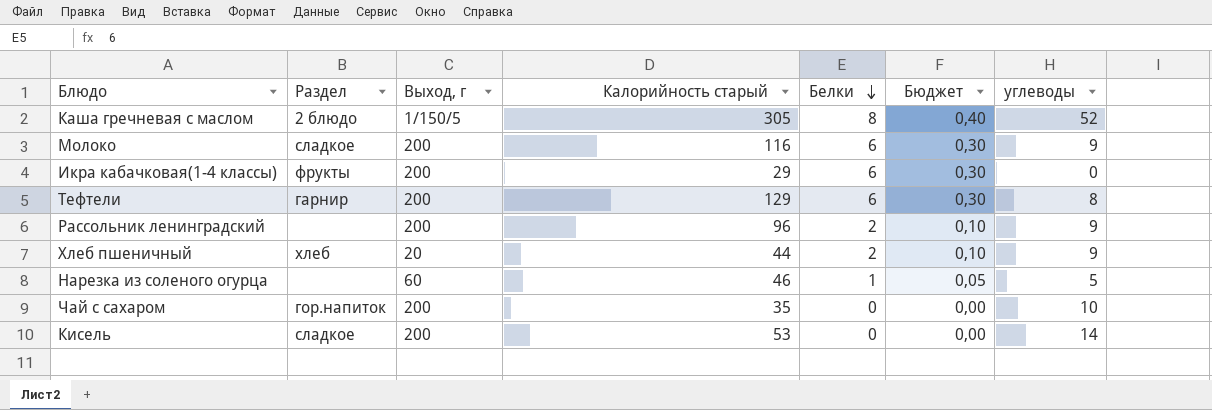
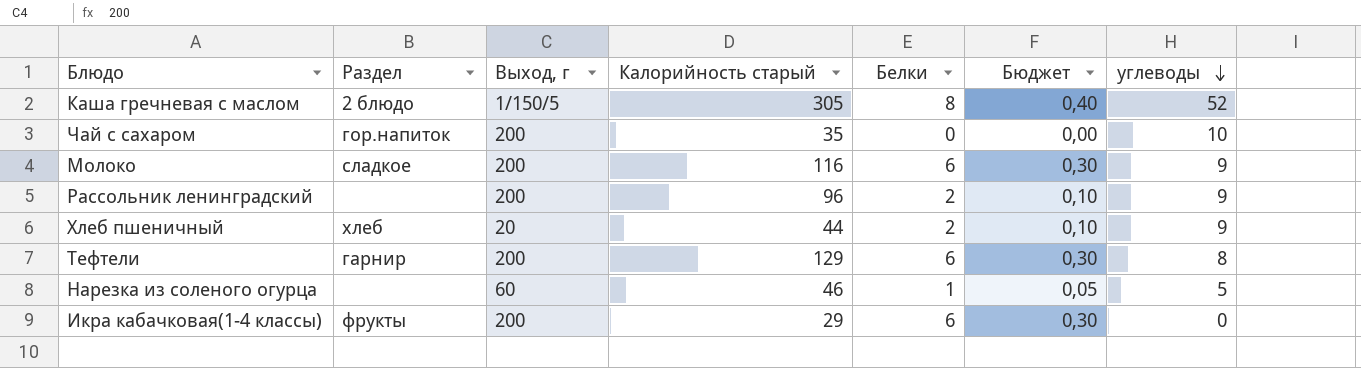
row order: Белки descending -> углеводы descending
row Кисель: сладкое | 200 | 53 | 0 | 0,00 | 14 -> none

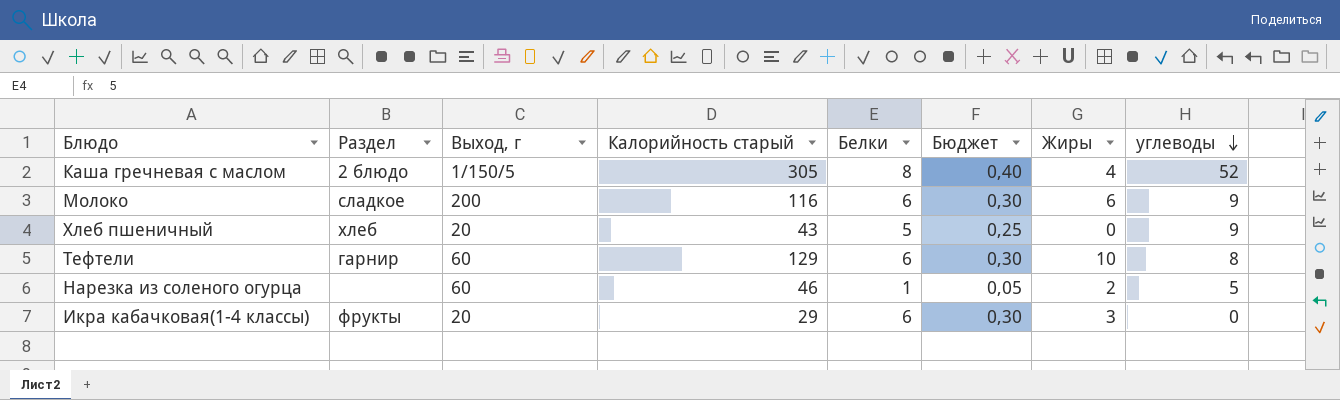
column Жиры | position: none -> 7
row Чай с сахаром: гор.напиток | 200 | 35 | 0 | 0,00 | 10 -> none
row Рассольник ленинградский: none | 200 | 96 | 2 | 0,10 | 9 -> none
Хлеб пшеничный | Калорийность старый: 44 -> 43
Хлеб пшеничный | Белки: 2 -> 5
Хлеб пшеничный | Бюджет: 0,10 -> 0,25
Тефтели | Выход, г: 200 -> 60
Икра кабачковая(1-4 классы) | Выход, г: 200 -> 20

